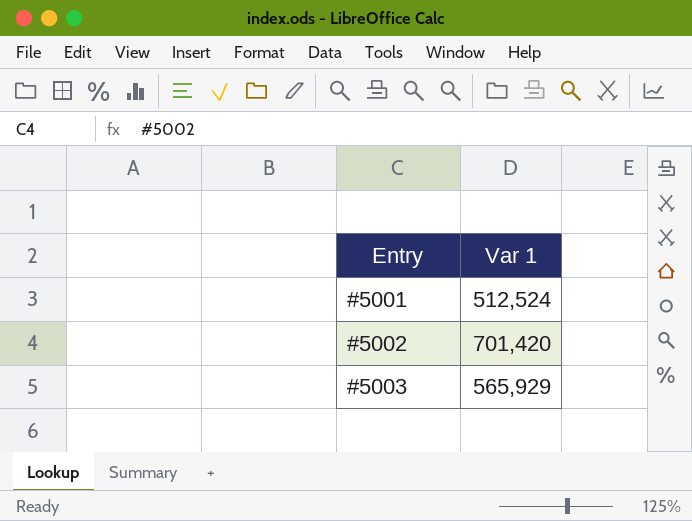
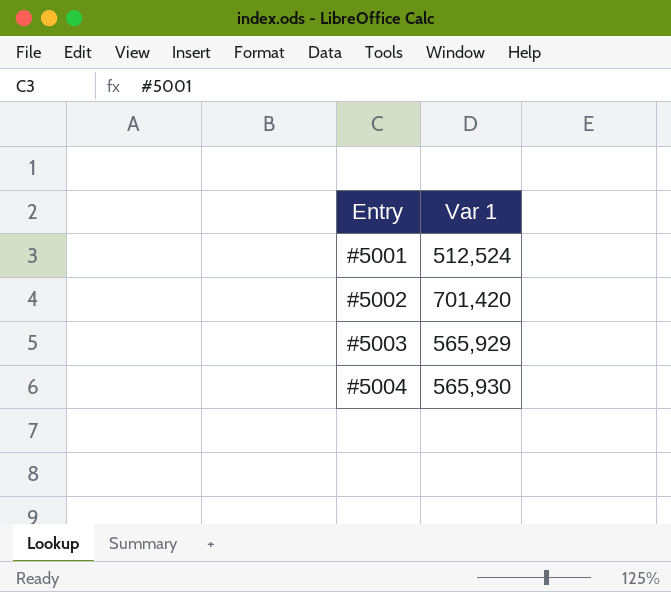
row #5004: none -> 565,930

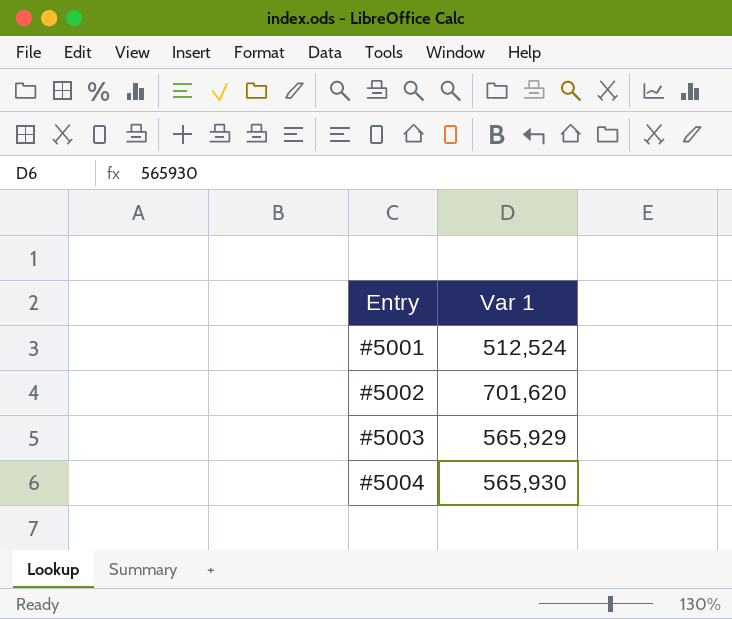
#5002 | Var 1: 701,420 -> 701,620

